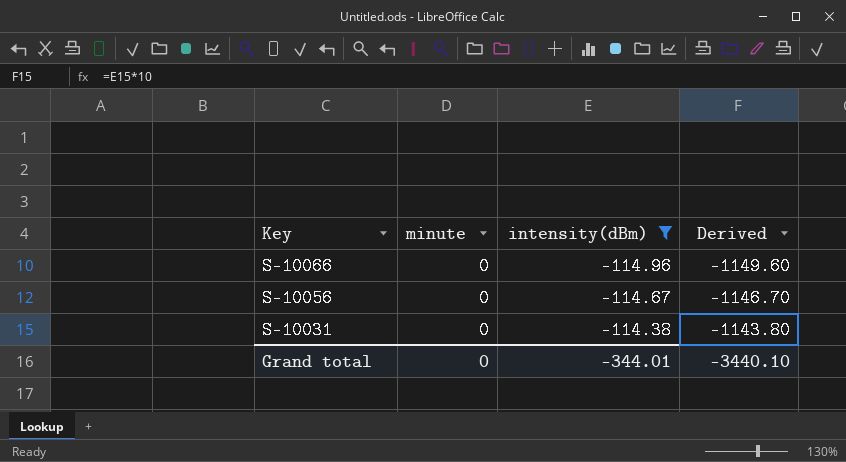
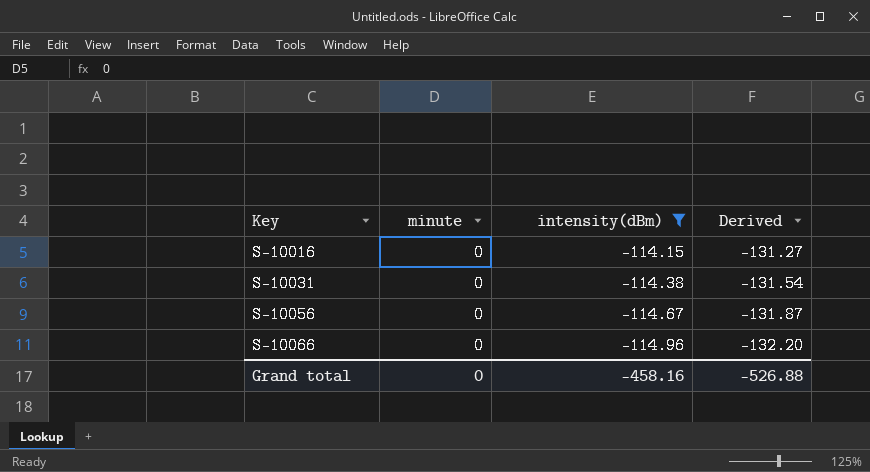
row order: Key descending -> Key ascending
column Derived | formula: [intensity(dBm)] * 10 -> [intensity(dBm)] * 1.15
row S-10016: none -> 0 | -114.15 | -131.27
Grand total | intensity(dBm): -344.01 -> -458.16
Grand total | Derived: -3440.10 -> -526.88

